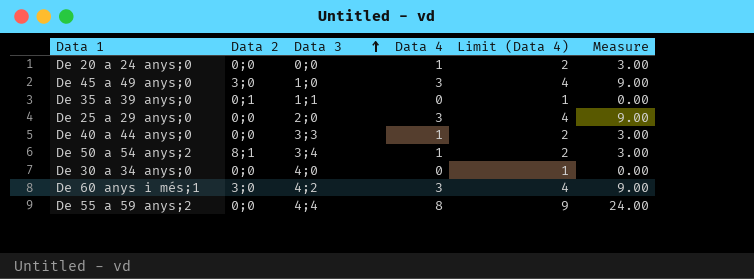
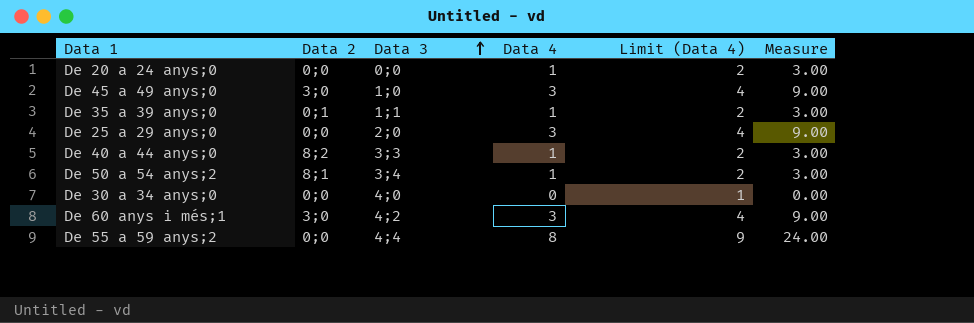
De 35 a 39 anys;0 | Data 4: 0 -> 1
De 35 a 39 anys;0 | Limit (Data 4): 1 -> 2
De 35 a 39 anys;0 | Measure: 0.00 -> 3.00
De 40 a 44 anys;0 | Data 2: 0;0 -> 8;2

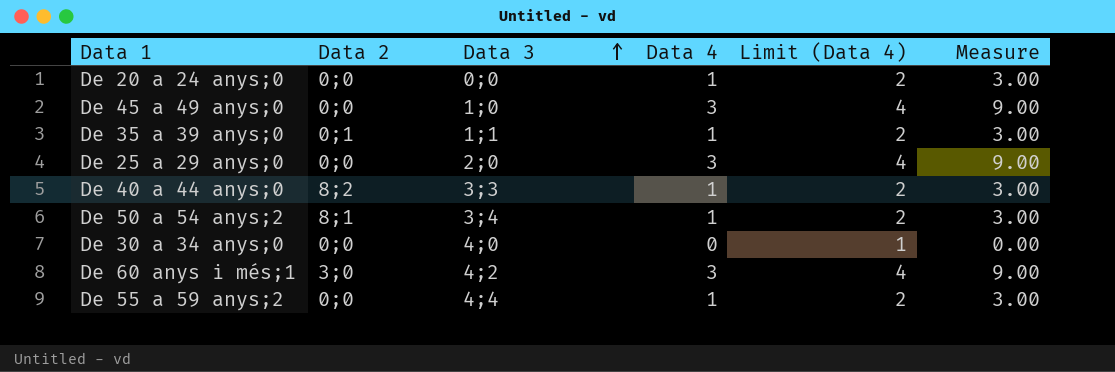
De 45 a 49 anys;0 | Data 2: 3;0 -> 0;0
De 55 a 59 anys;2 | Data 4: 8 -> 1
De 55 a 59 anys;2 | Limit (Data 4): 9 -> 2
De 55 a 59 anys;2 | Measure: 24.00 -> 3.00

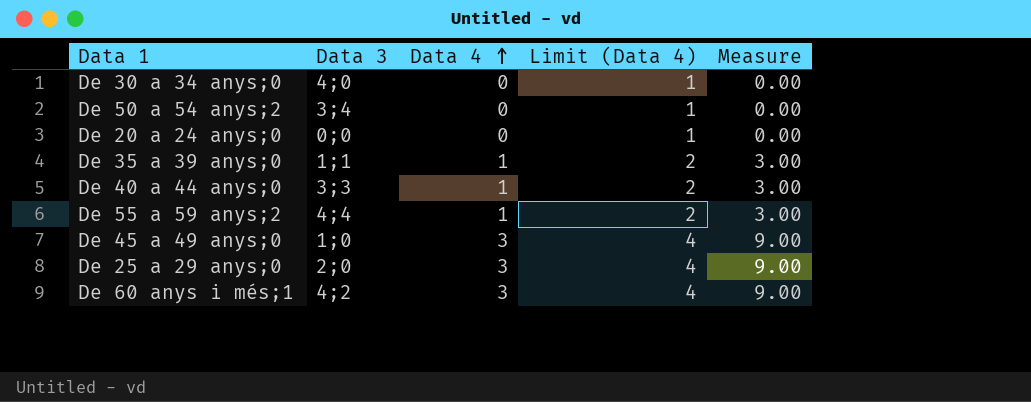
row order: Data 3 ascending -> Data 4 ascending
column Data 2 | position: 2 -> none
De 50 a 54 anys;2 | Data 4: 1 -> 0
De 50 a 54 anys;2 | Limit (Data 4): 2 -> 1
De 50 a 54 anys;2 | Measure: 3.00 -> 0.00
De 20 a 24 anys;0 | Data 4: 1 -> 0
De 20 a 24 anys;0 | Limit (Data 4): 2 -> 1
De 20 a 24 anys;0 | Measure: 3.00 -> 0.00

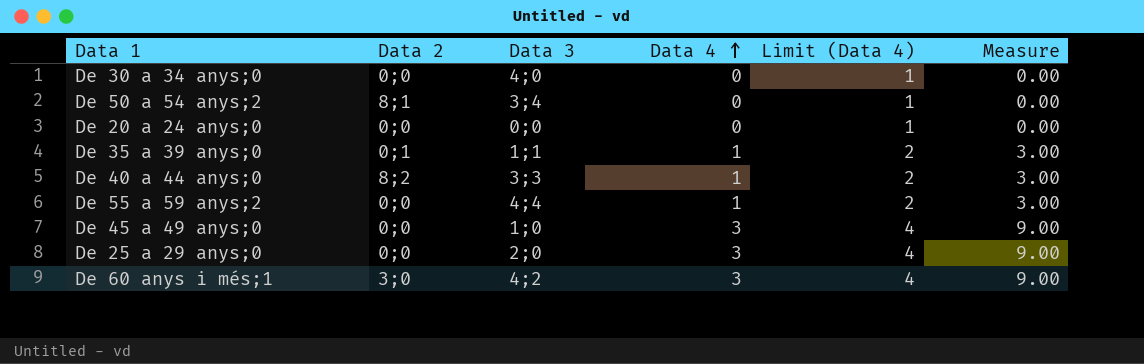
column Data 2 | position: none -> 2

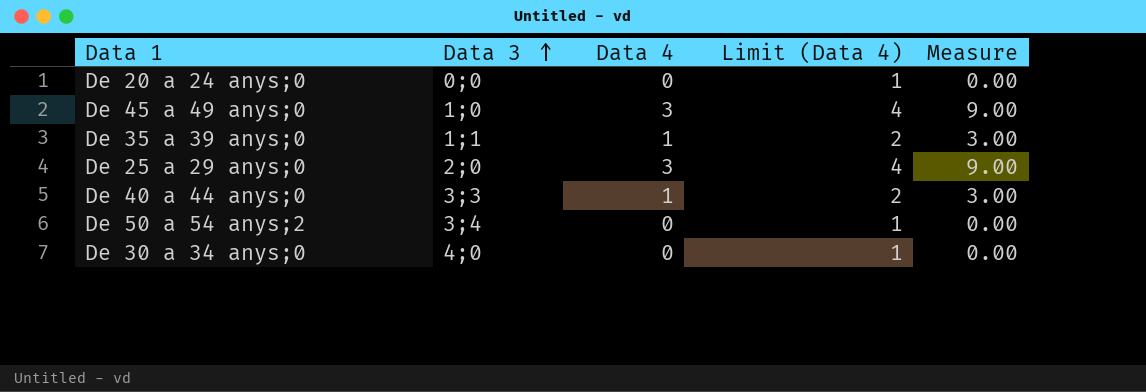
row order: Data 4 ascending -> Data 3 ascending
column Data 2 | position: 2 -> none
row De 55 a 59 anys;2: 0;0 | 4;4 | 1 | 2 | 3.00 -> none
row De 60 anys i més;1: 3;0 | 4;2 | 3 | 4 | 9.00 -> none

